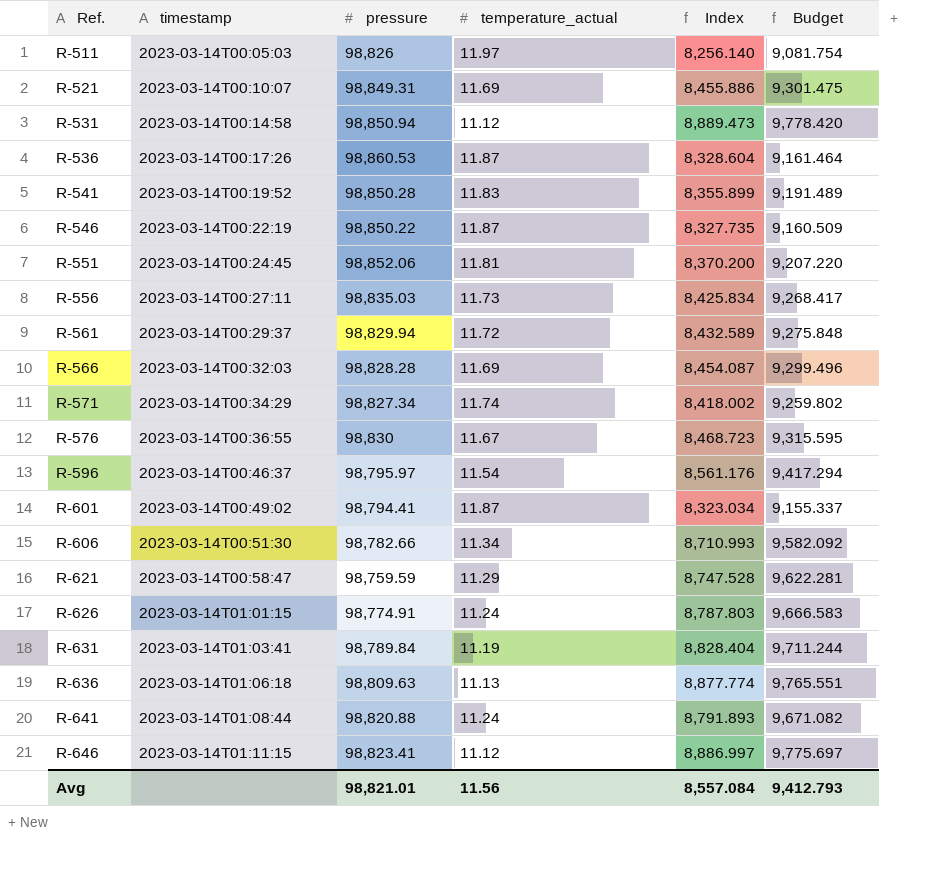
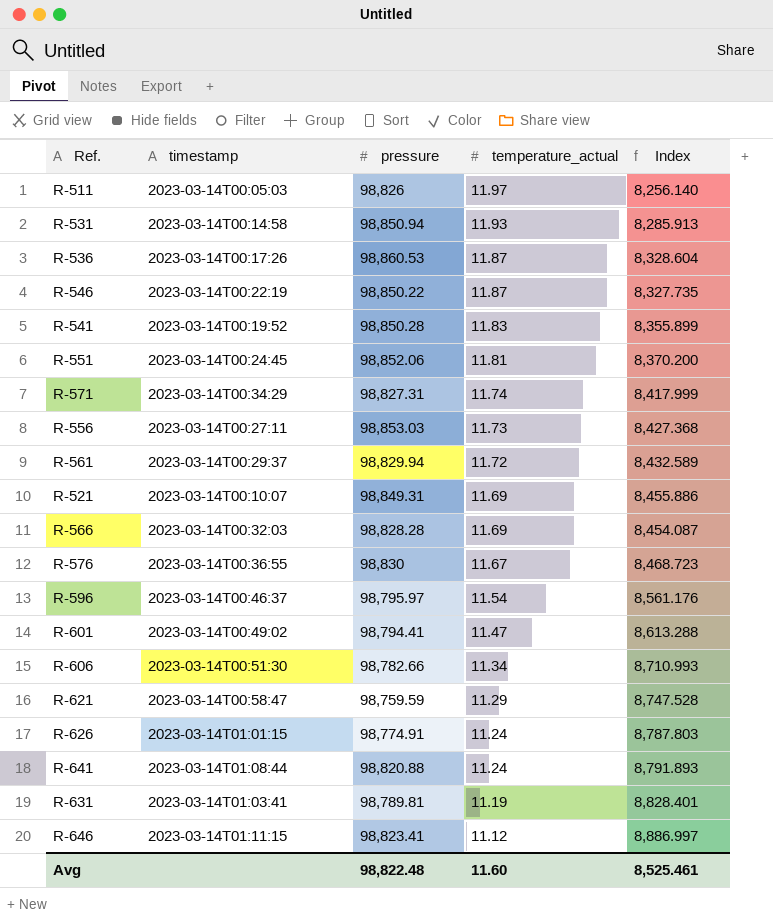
row order: Ref. ascending -> temperature_actual descending
column Budget | formula: [Index] * 1.1 -> none
row R-636: 2023-03-14T01:06:18 | 98,809.63 | 11.13 | 8,877.774 | 9,765.551 -> none
R-531 | temperature_actual: 11.12 -> 11.93
R-531 | Index: 8,889.473 -> 8,285.913
R-571 | pressure: 98,827.34 -> 98,827.31
R-571 | Index: 8,418.002 -> 8,417.999
R-556 | pressure: 98,835.03 -> 98,853.03
R-556 | Index: 8,425.834 -> 8,427.368
R-601 | temperature_actual: 11.87 -> 11.47
R-601 | Index: 8,323.034 -> 8,613.288
R-631 | pressure: 98,789.84 -> 98,789.81
R-631 | Index: 8,828.404 -> 8,828.401
Avg | pressure: 98,821.01 -> 98,822.48
Avg | temperature_actual: 11.56 -> 11.60
Avg | Index: 8,557.084 -> 8,525.461

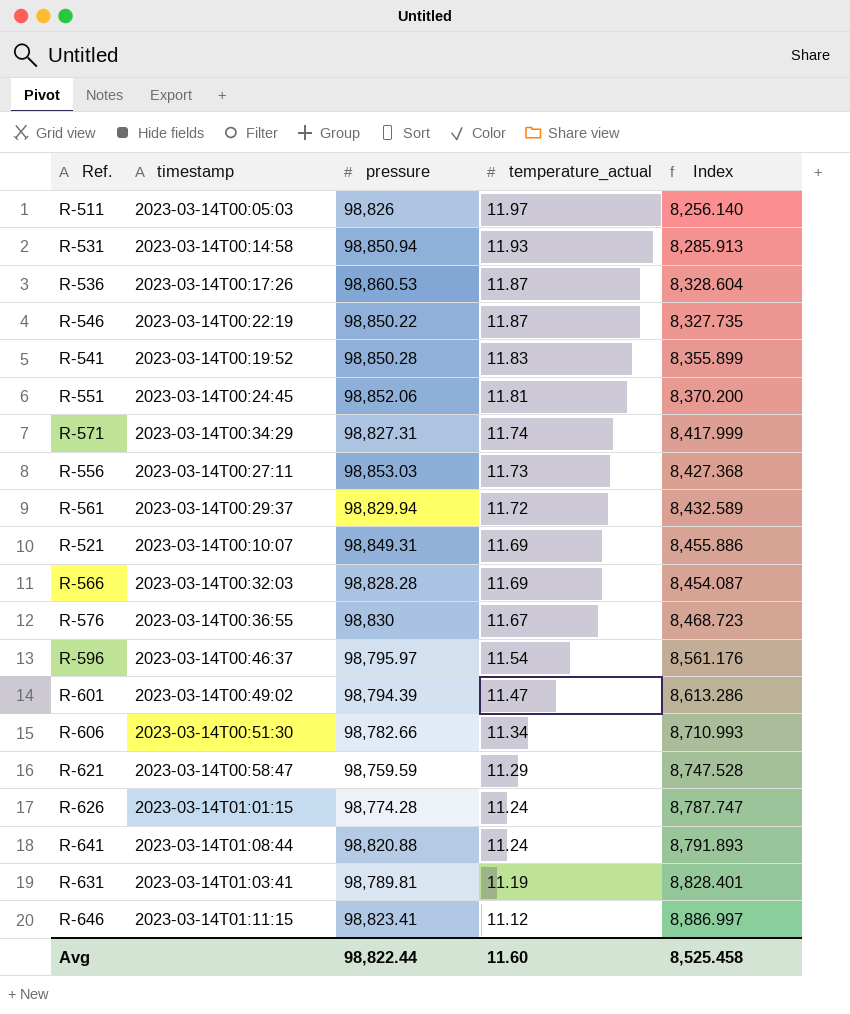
R-601 | pressure: 98,794.41 -> 98,794.39
R-601 | Index: 8,613.288 -> 8,613.286
R-626 | pressure: 98,774.91 -> 98,774.28
R-626 | Index: 8,787.803 -> 8,787.747
Avg | pressure: 98,822.48 -> 98,822.44
Avg | Index: 8,525.461 -> 8,525.458

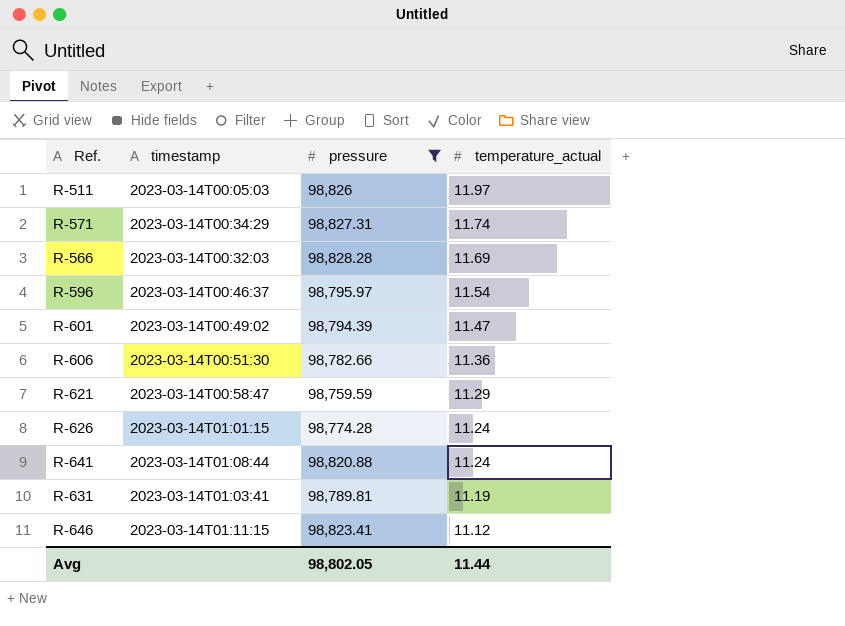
filter: none -> pressure <= 98,828.28
column Index | formula: [pressure] / [temperature_actual] -> none
R-606 | temperature_actual: 11.34 -> 11.36
Avg | pressure: 98,822.44 -> 98,802.05
Avg | temperature_actual: 11.60 -> 11.44

